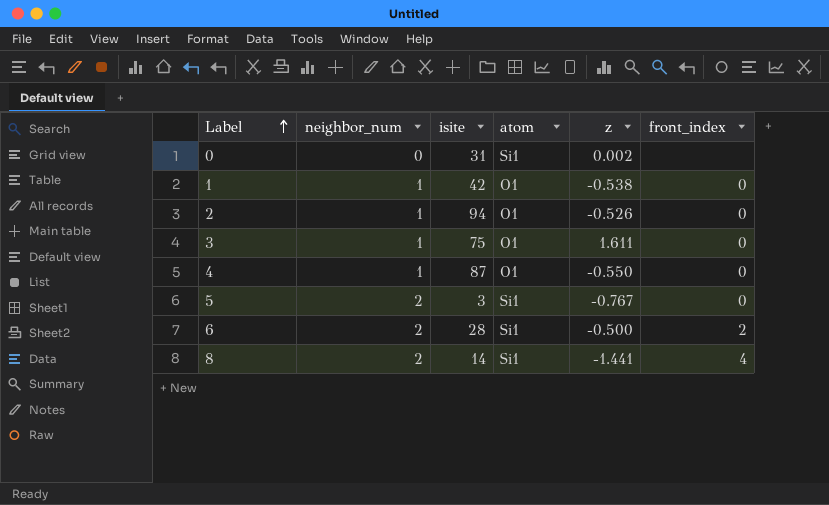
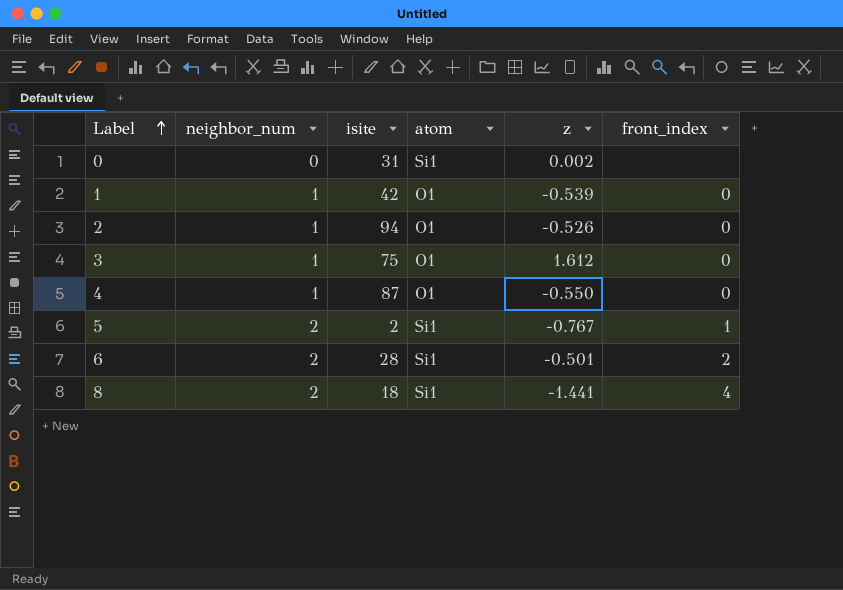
1 | z: -0.538 -> -0.539
3 | z: 1.611 -> 1.612
5 | isite: 3 -> 2
5 | front_index: 0 -> 1
6 | z: -0.500 -> -0.501
8 | isite: 14 -> 18

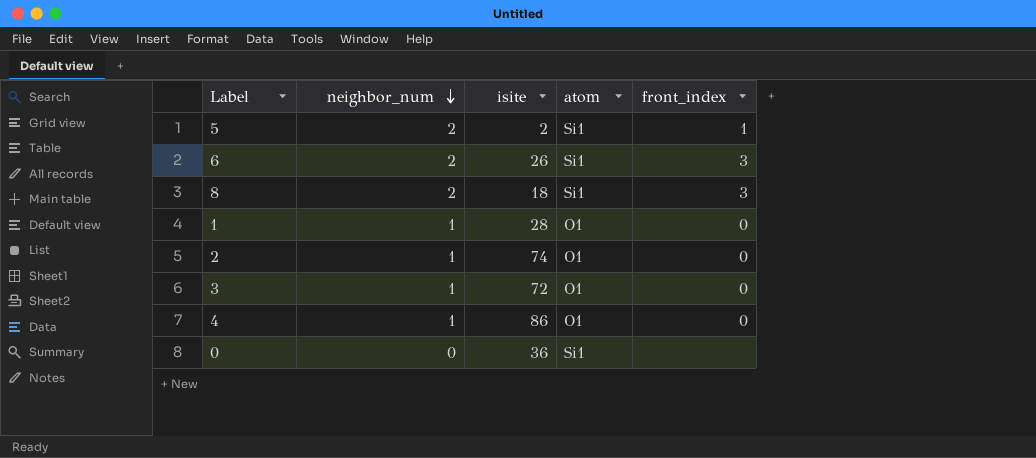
row order: Label ascending -> neighbor_num descending
column z | position: 5 -> none
6 | isite: 28 -> 26
6 | front_index: 2 -> 3
8 | front_index: 4 -> 3
1 | isite: 42 -> 28
2 | isite: 94 -> 74
3 | isite: 75 -> 72
4 | isite: 87 -> 86
0 | isite: 31 -> 36

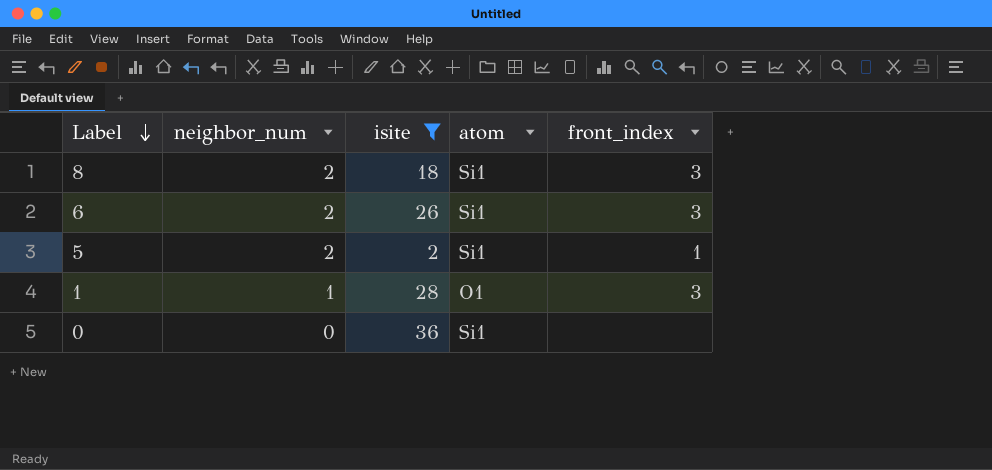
filter: none -> isite <= 36
row order: neighbor_num descending -> Label descending
1 | front_index: 0 -> 3

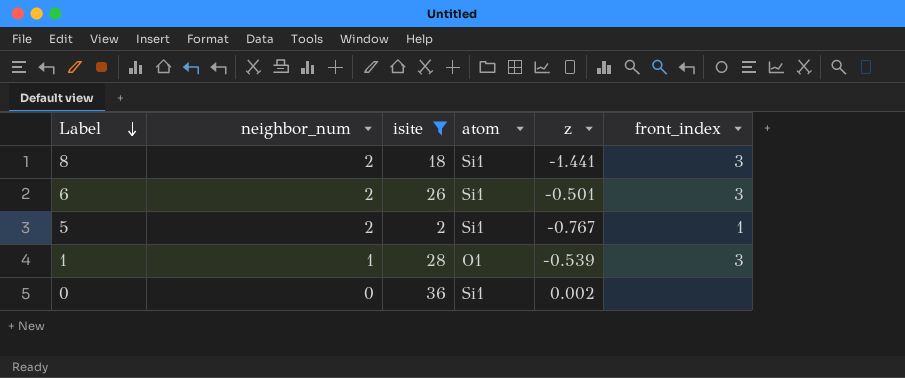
column z | position: none -> 5

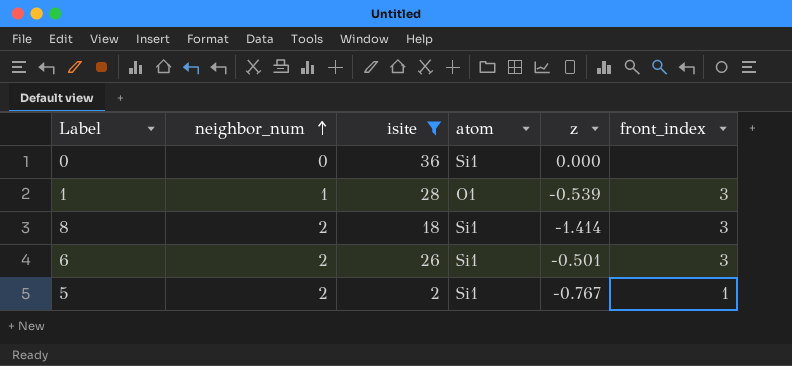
row order: Label descending -> neighbor_num ascending
0 | z: 0.002 -> 0.000
8 | z: -1.441 -> -1.414

